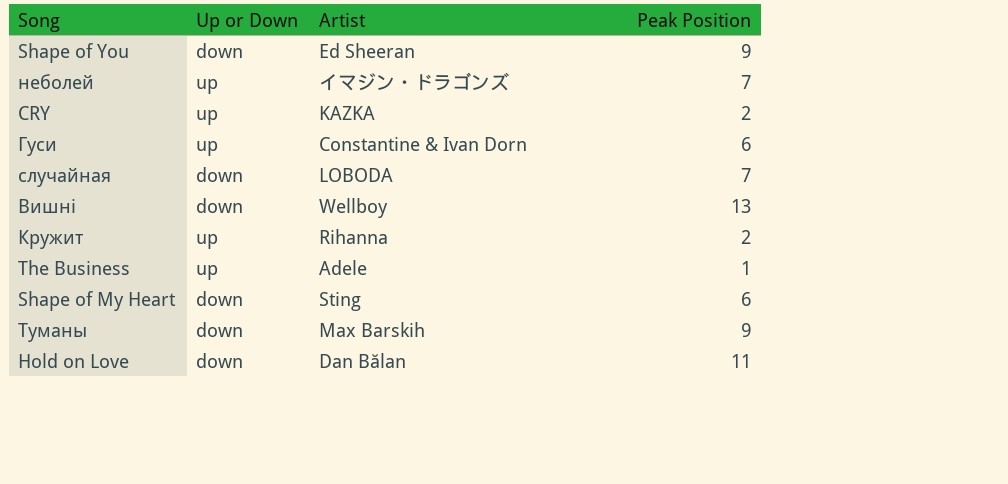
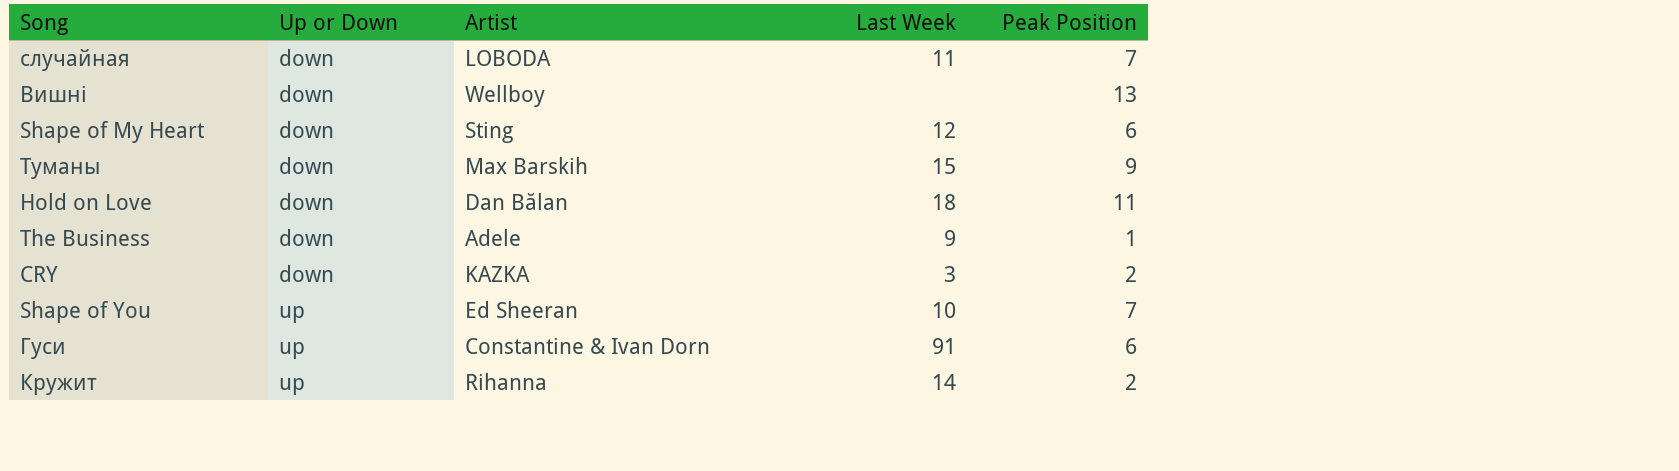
row order: none -> Up or Down ascending
column Last Week | position: none -> 4
row неболей: up | イマジン・ドラゴンズ | 7 -> none
The Business | Up or Down: up -> down
CRY | Up or Down: up -> down
Shape of You | Up or Down: down -> up
Shape of You | Peak Position: 9 -> 7

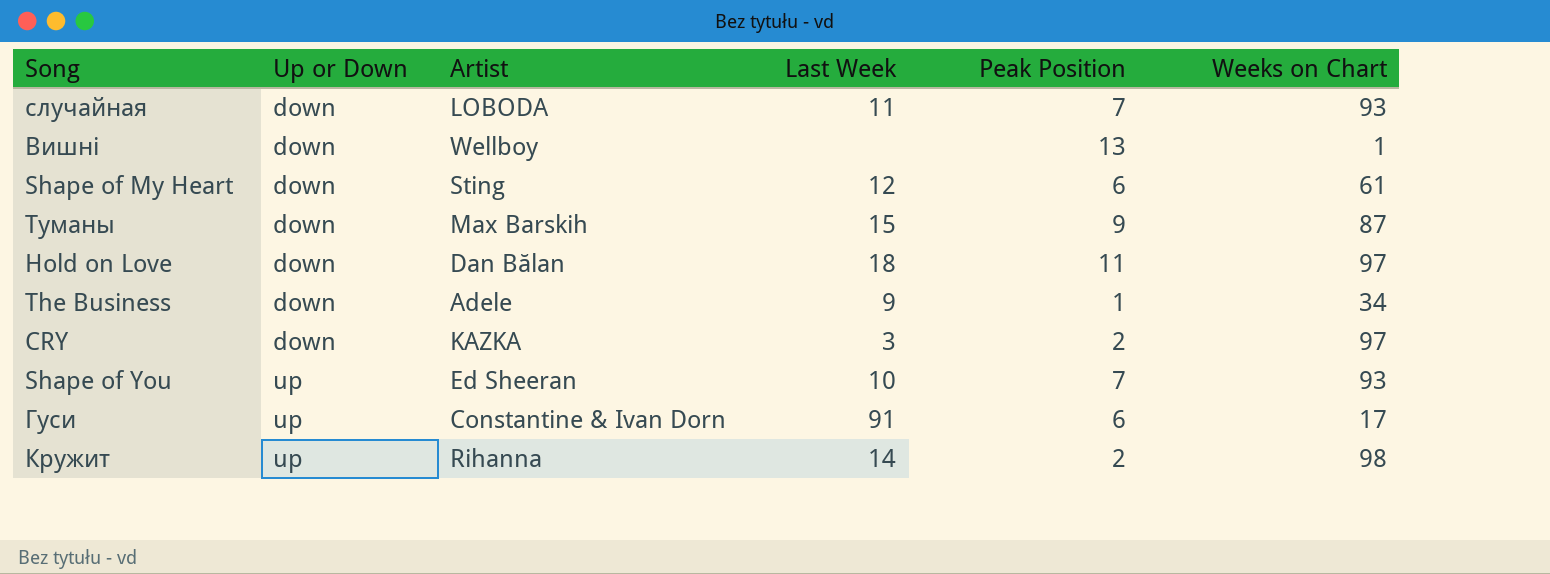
column Weeks on Chart | position: none -> 6

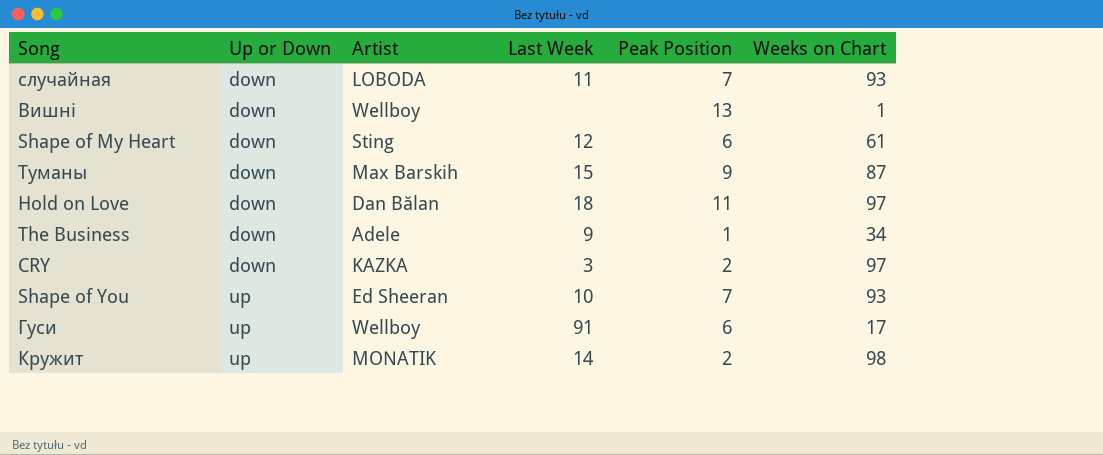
Гуси | Artist: Constantine & Ivan Dorn -> Wellboy
Кружит | Artist: Rihanna -> MONATIK

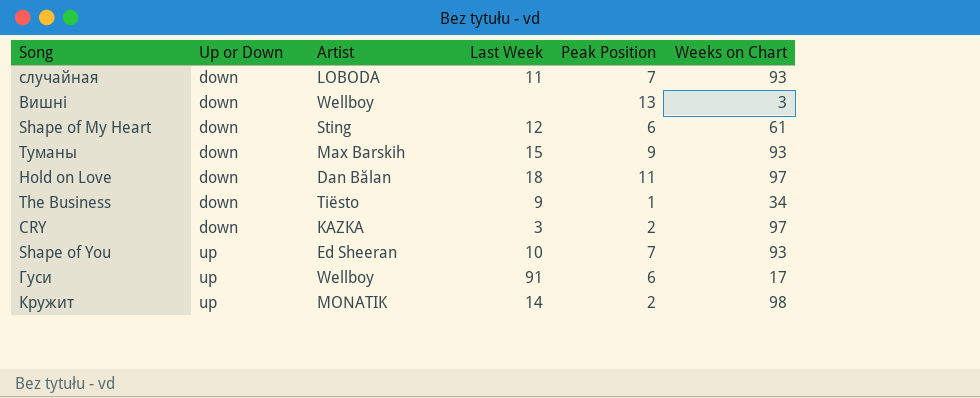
Вишнi | Weeks on Chart: 1 -> 3
Туманы | Weeks on Chart: 87 -> 93
The Business | Artist: Adele -> Tiësto

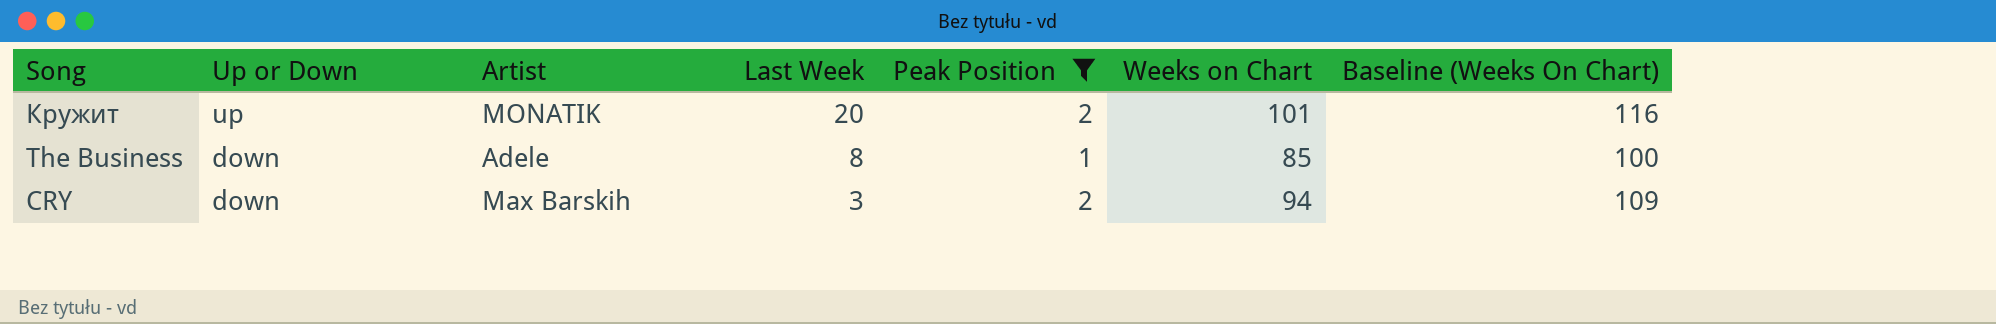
filter: none -> Peak Position <= 2
row order: Up or Down ascending -> Song descending
column Baseline (Weeks On Chart) | formula: none -> [Weeks on Chart] + 15
Кружит | Last Week: 14 -> 20
Кружит | Weeks on Chart: 98 -> 101
The Business | Artist: Tiësto -> Adele
The Business | Last Week: 9 -> 8
The Business | Weeks on Chart: 34 -> 85
CRY | Artist: KAZKA -> Max Barskih
CRY | Weeks on Chart: 97 -> 94

